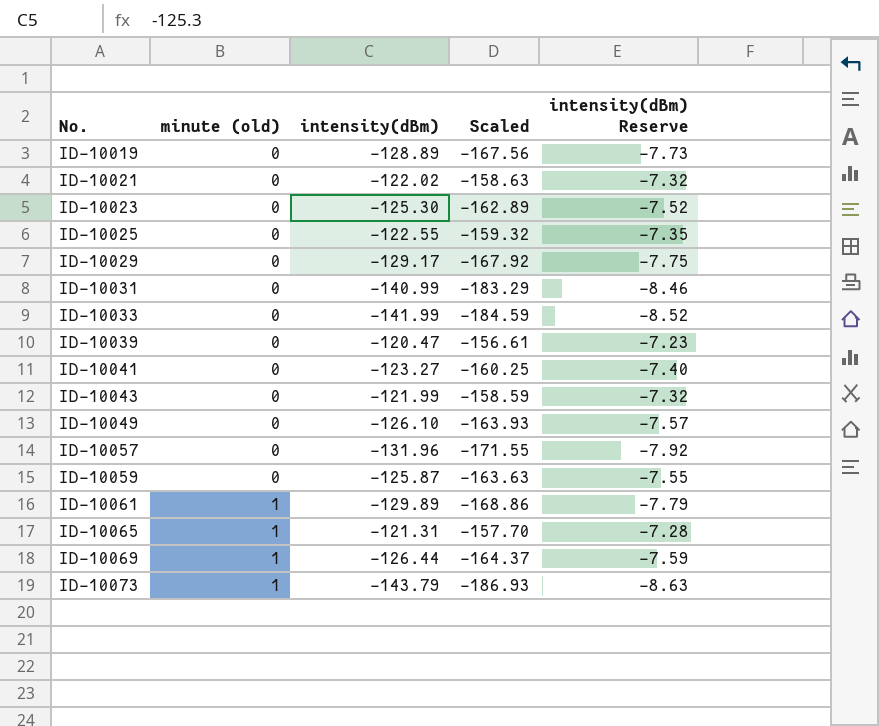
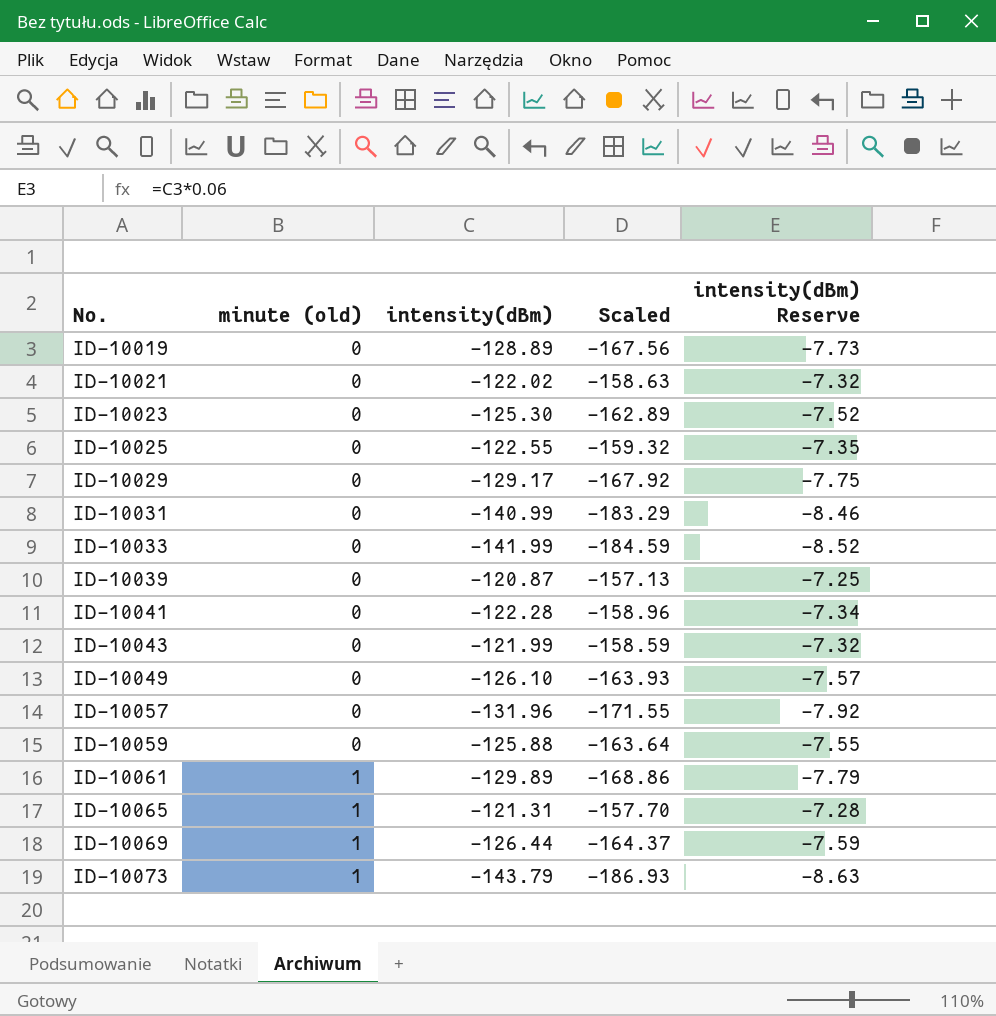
ID-10039 | intensity(dBm): -120.47 -> -120.87
ID-10039 | Scaled: -156.61 -> -157.13
ID-10039 | intensity(dBm) Reserve: -7.23 -> -7.25
ID-10041 | intensity(dBm): -123.27 -> -122.28
ID-10041 | Scaled: -160.25 -> -158.96
ID-10041 | intensity(dBm) Reserve: -7.40 -> -7.34
ID-10059 | intensity(dBm): -125.87 -> -125.88
ID-10059 | Scaled: -163.63 -> -163.64

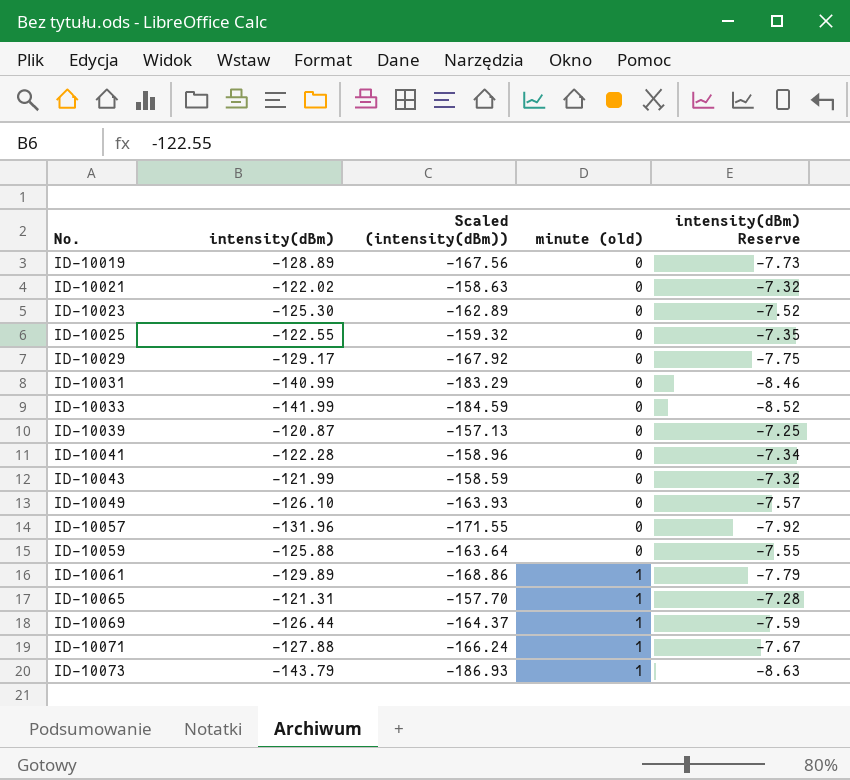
column name: Scaled -> Scaled (intensity(dBm))
column minute (old) | position: 2 -> 4
row ID-10071: none -> -127.88 | -166.24 | 1 | -7.67

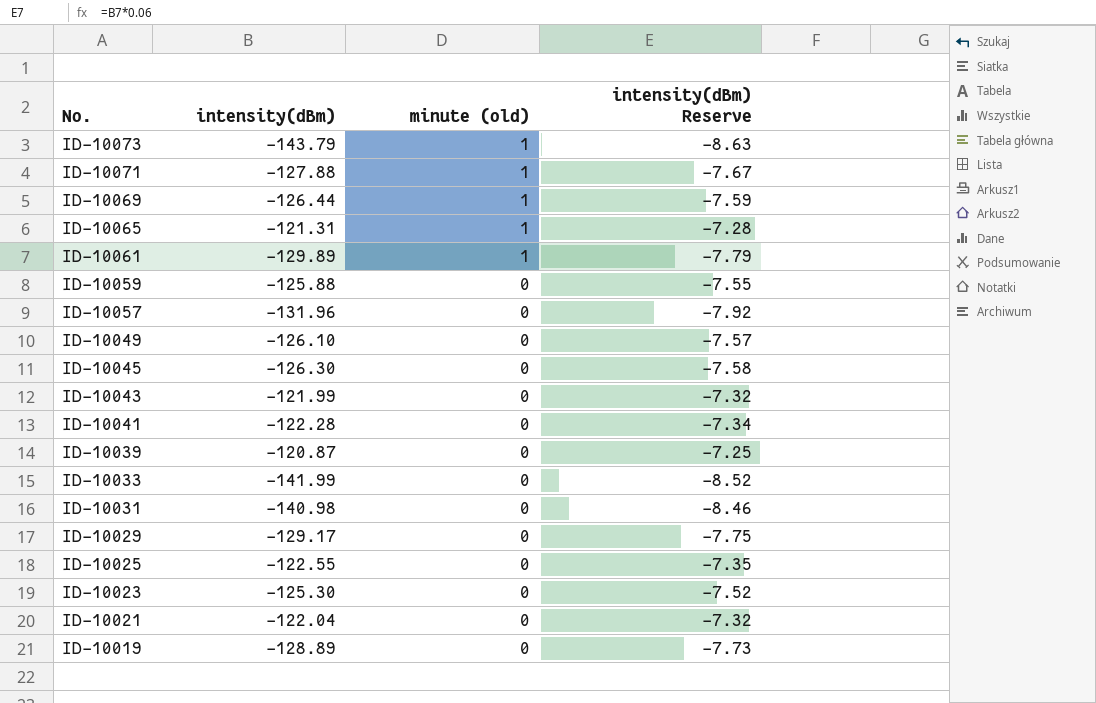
row order: No. ascending -> No. descending
column Scaled (intensity(dBm)) | formula: [intensity(dBm)] * 1.3 -> none
row ID-10045: none -> -126.30 | 0 | -7.58
ID-10031 | intensity(dBm): -140.99 -> -140.98
ID-10021 | intensity(dBm): -122.02 -> -122.04

